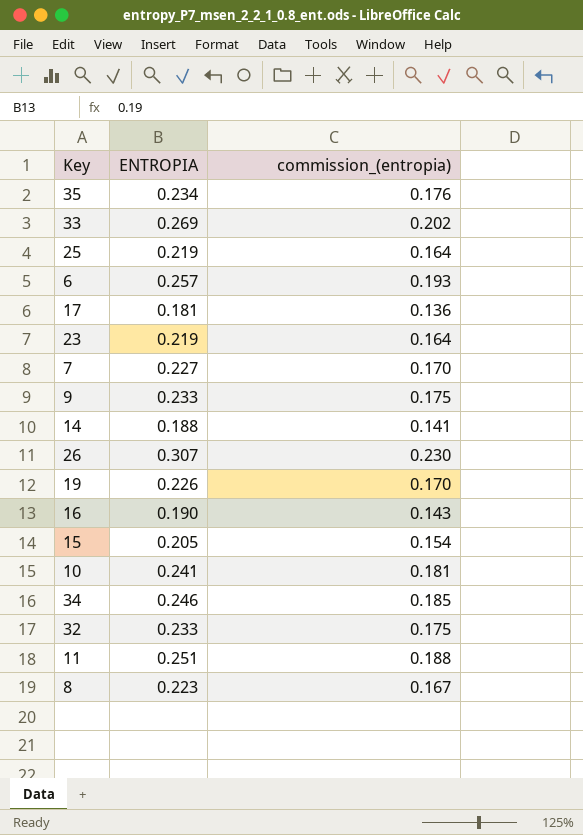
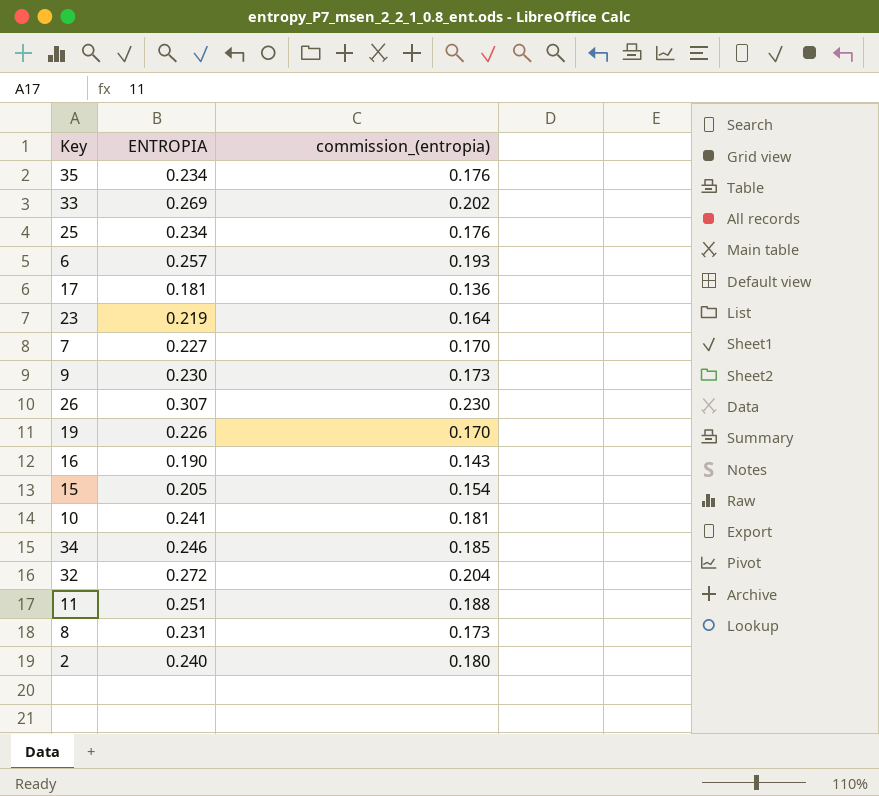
row 14: 0.188 | 0.141 -> none
25 | ENTROPIA: 0.219 -> 0.234
25 | commission_(entropia): 0.164 -> 0.176
9 | ENTROPIA: 0.233 -> 0.230
9 | commission_(entropia): 0.175 -> 0.173
32 | ENTROPIA: 0.233 -> 0.272
32 | commission_(entropia): 0.175 -> 0.204
8 | ENTROPIA: 0.223 -> 0.231
8 | commission_(entropia): 0.167 -> 0.173
row 2: none -> 0.240 | 0.180

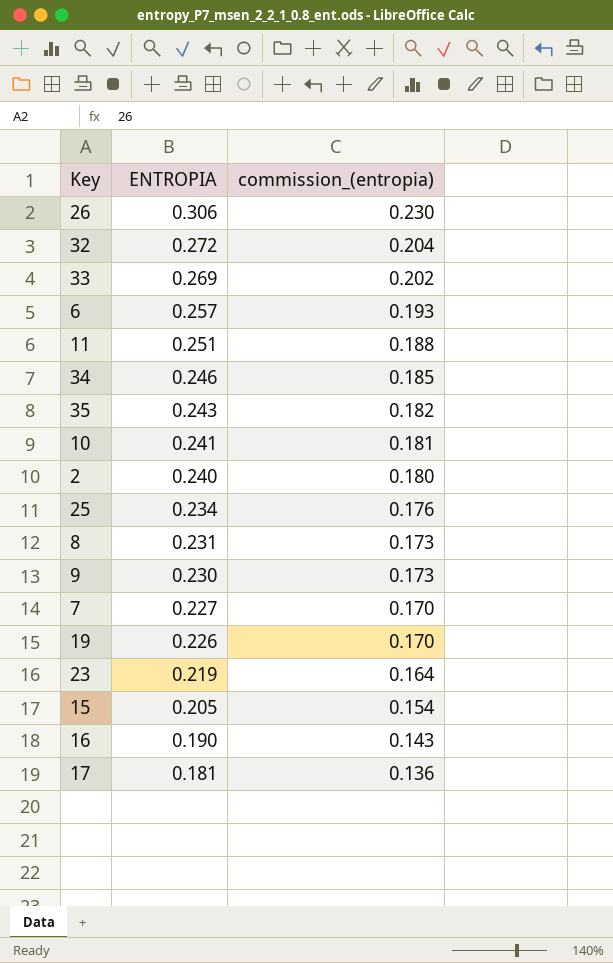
row order: none -> ENTROPIA descending
26 | ENTROPIA: 0.307 -> 0.306
35 | ENTROPIA: 0.234 -> 0.243
35 | commission_(entropia): 0.176 -> 0.182

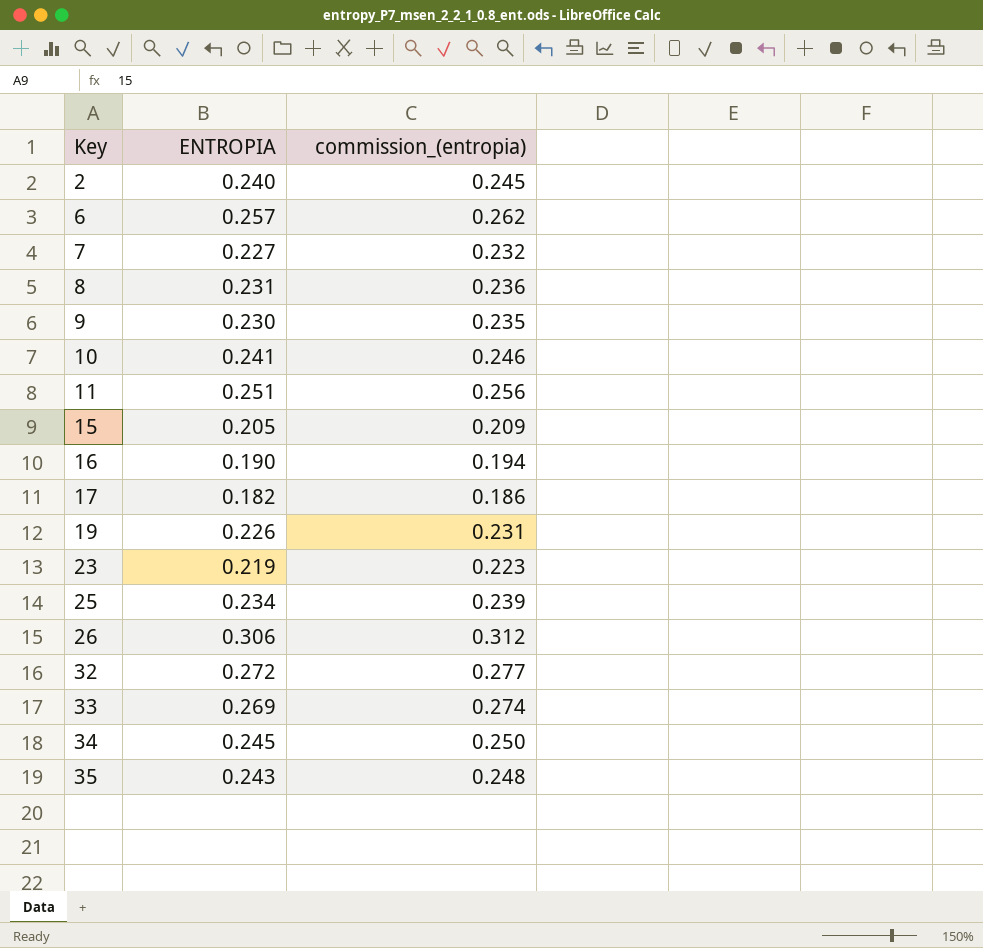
row order: ENTROPIA descending -> Key ascending
column commission_(entropia) | formula: [ENTROPIA] * 0.75 -> [ENTROPIA] * 1.02
17 | ENTROPIA: 0.181 -> 0.182
34 | ENTROPIA: 0.246 -> 0.245

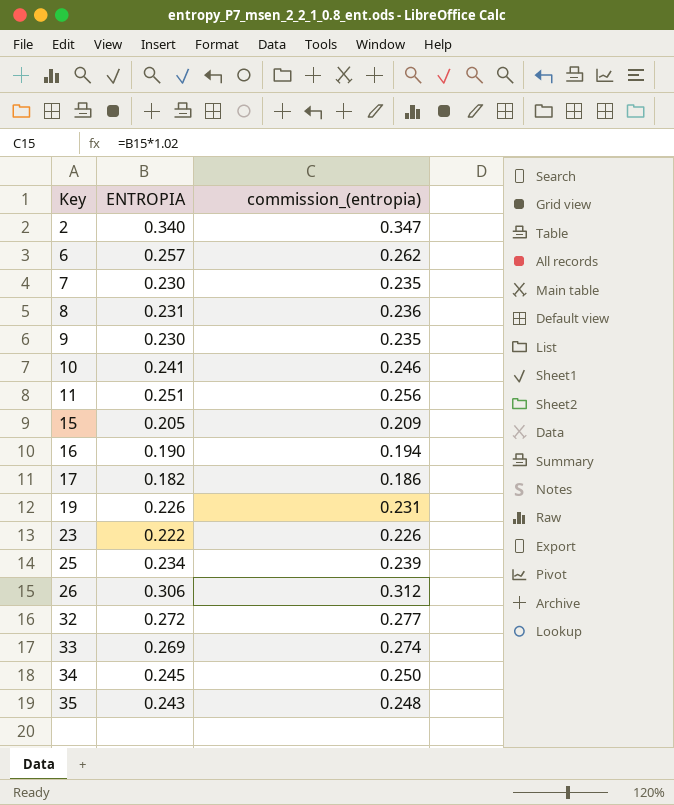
2 | ENTROPIA: 0.240 -> 0.340
2 | commission_(entropia): 0.245 -> 0.347
7 | ENTROPIA: 0.227 -> 0.230
7 | commission_(entropia): 0.232 -> 0.235
23 | ENTROPIA: 0.219 -> 0.222
23 | commission_(entropia): 0.223 -> 0.226

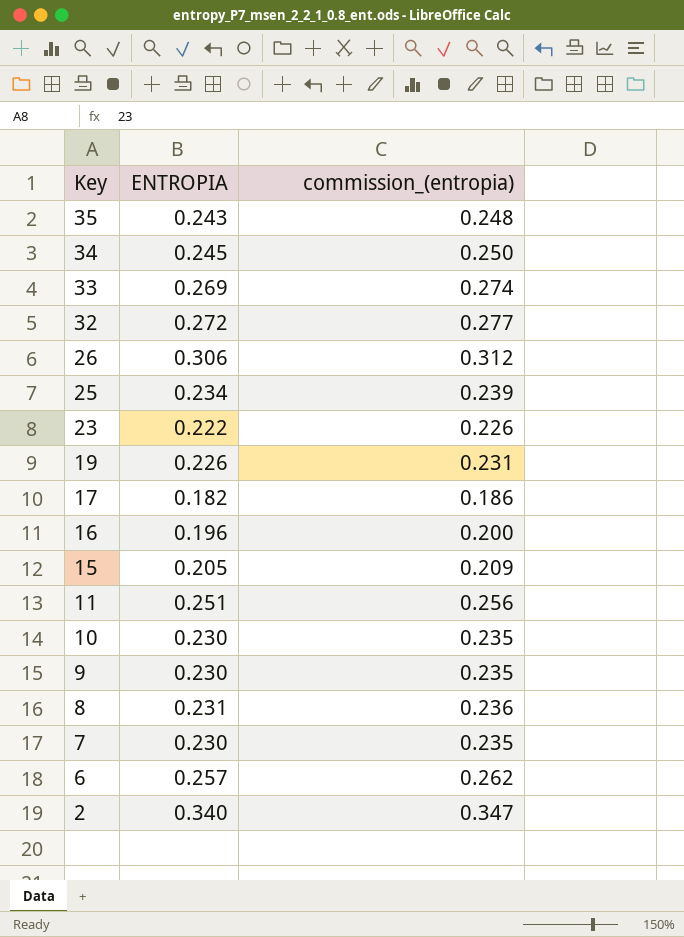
row order: Key ascending -> Key descending
16 | ENTROPIA: 0.190 -> 0.196
16 | commission_(entropia): 0.194 -> 0.200
10 | ENTROPIA: 0.241 -> 0.230
10 | commission_(entropia): 0.246 -> 0.235

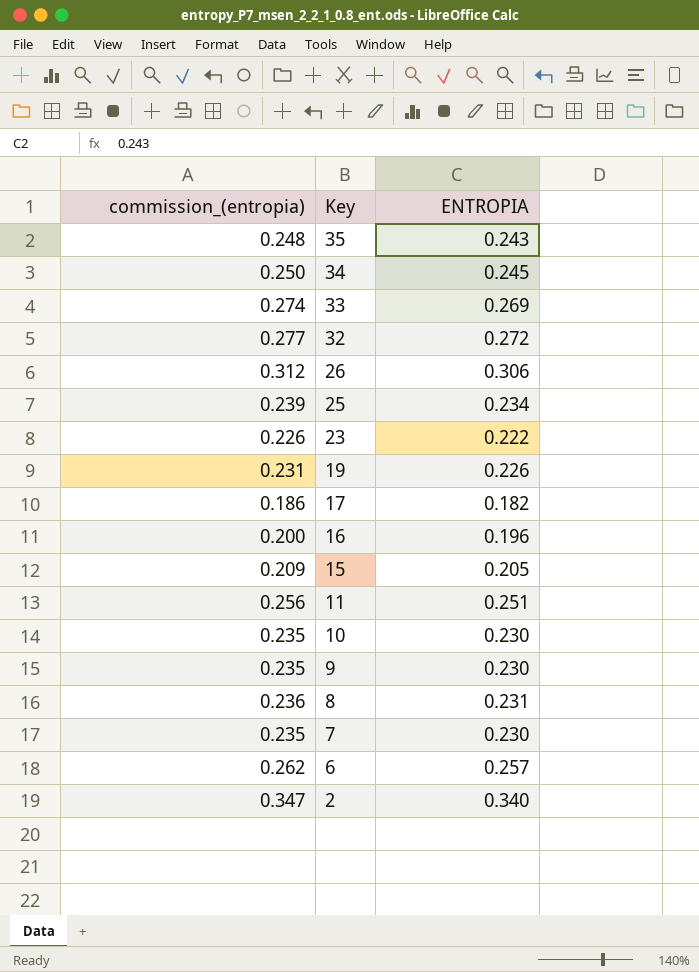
column commission_(entropia) | position: 3 -> 1

